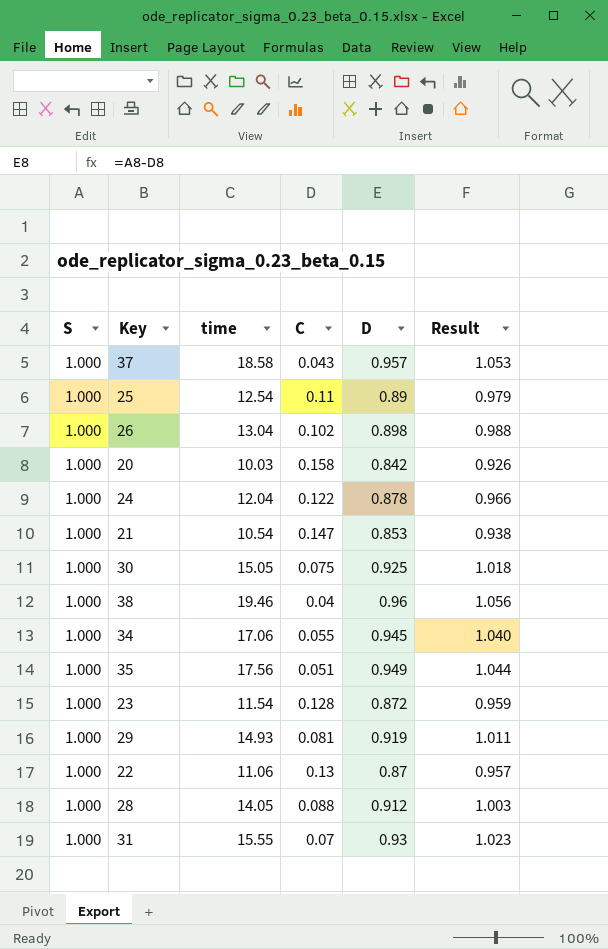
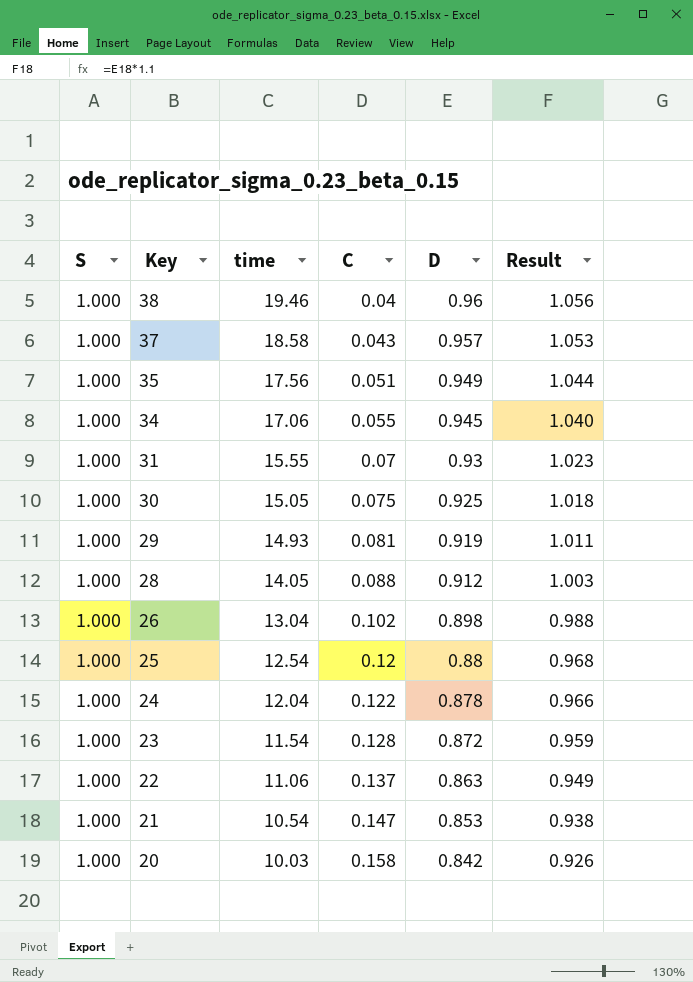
row order: none -> Key descending
25 | C: 0.11 -> 0.12
25 | D: 0.89 -> 0.88
25 | Result: 0.979 -> 0.968
22 | C: 0.13 -> 0.137
22 | D: 0.87 -> 0.863
22 | Result: 0.957 -> 0.949

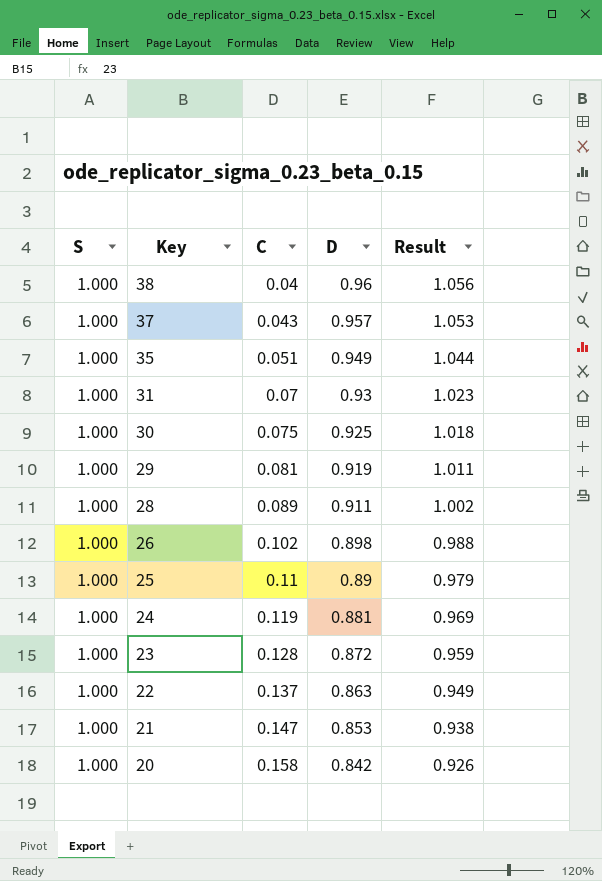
column time | position: 3 -> none
row 34: 1.000 | 17.06 | 0.055 | 0.945 | 1.040 -> none
28 | C: 0.088 -> 0.089
28 | D: 0.912 -> 0.911
28 | Result: 1.003 -> 1.002
25 | C: 0.12 -> 0.11
25 | D: 0.88 -> 0.89
25 | Result: 0.968 -> 0.979
24 | C: 0.122 -> 0.119
24 | D: 0.878 -> 0.881
24 | Result: 0.966 -> 0.969

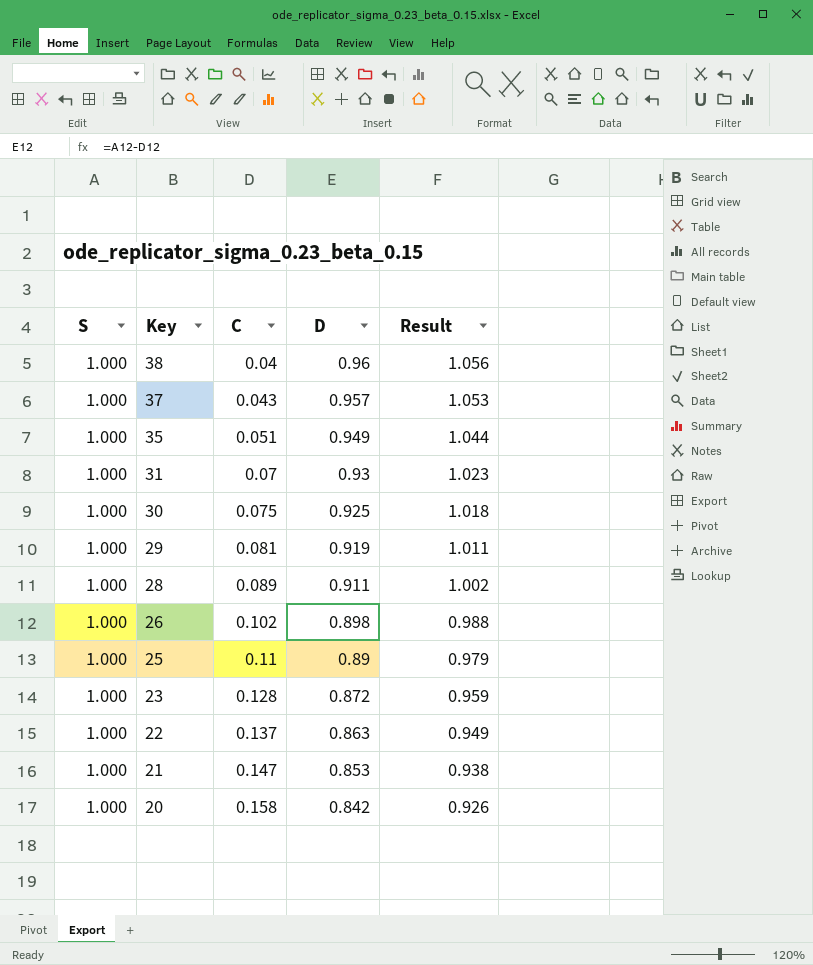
row 24: 1.000 | 0.119 | 0.881 | 0.969 -> none

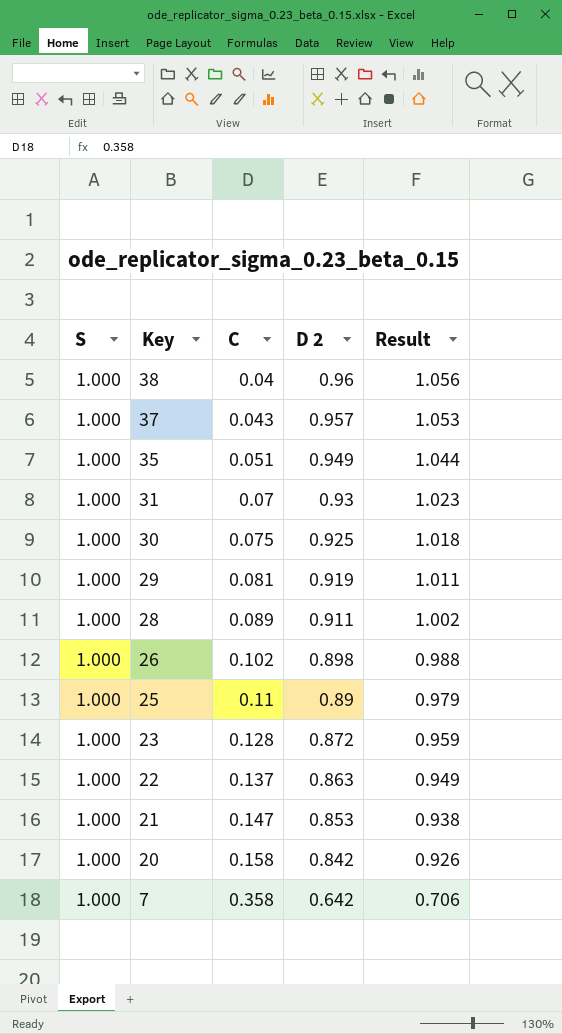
column name: D -> D 2
row 7: none -> 1.000 | 0.358 | 0.642 | 0.706

